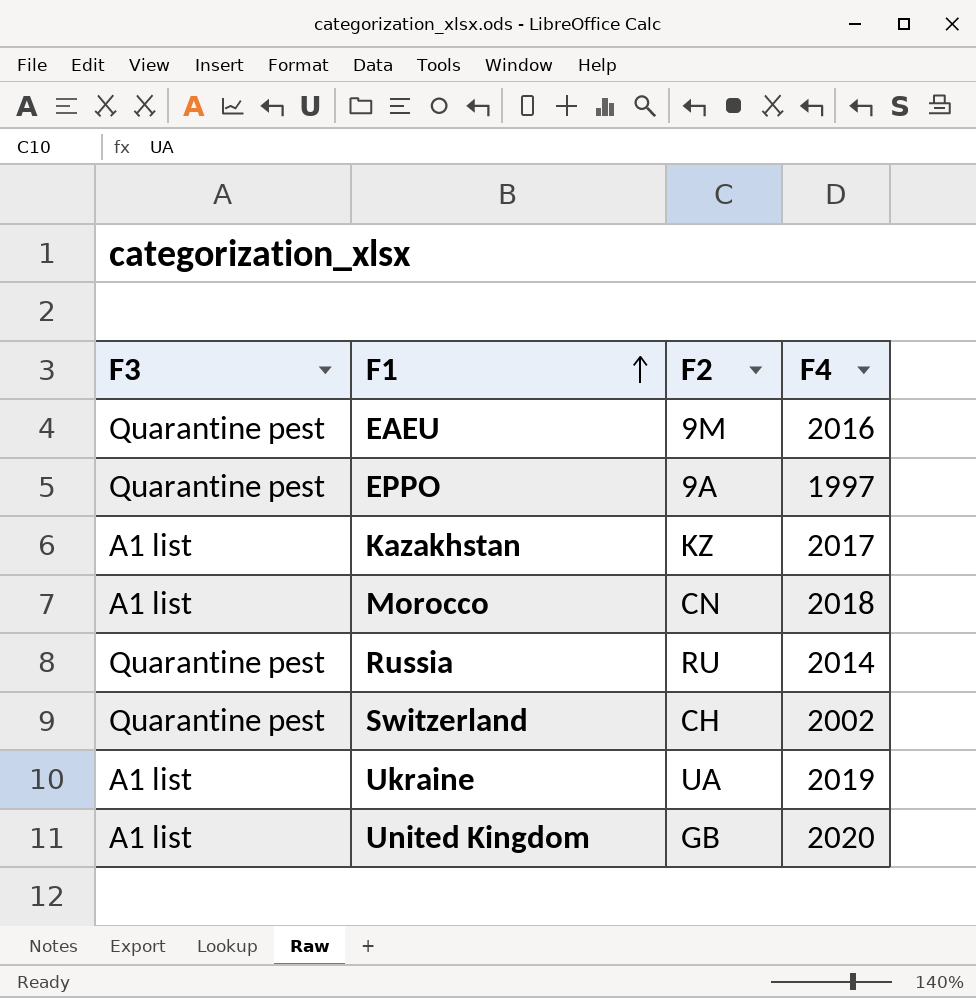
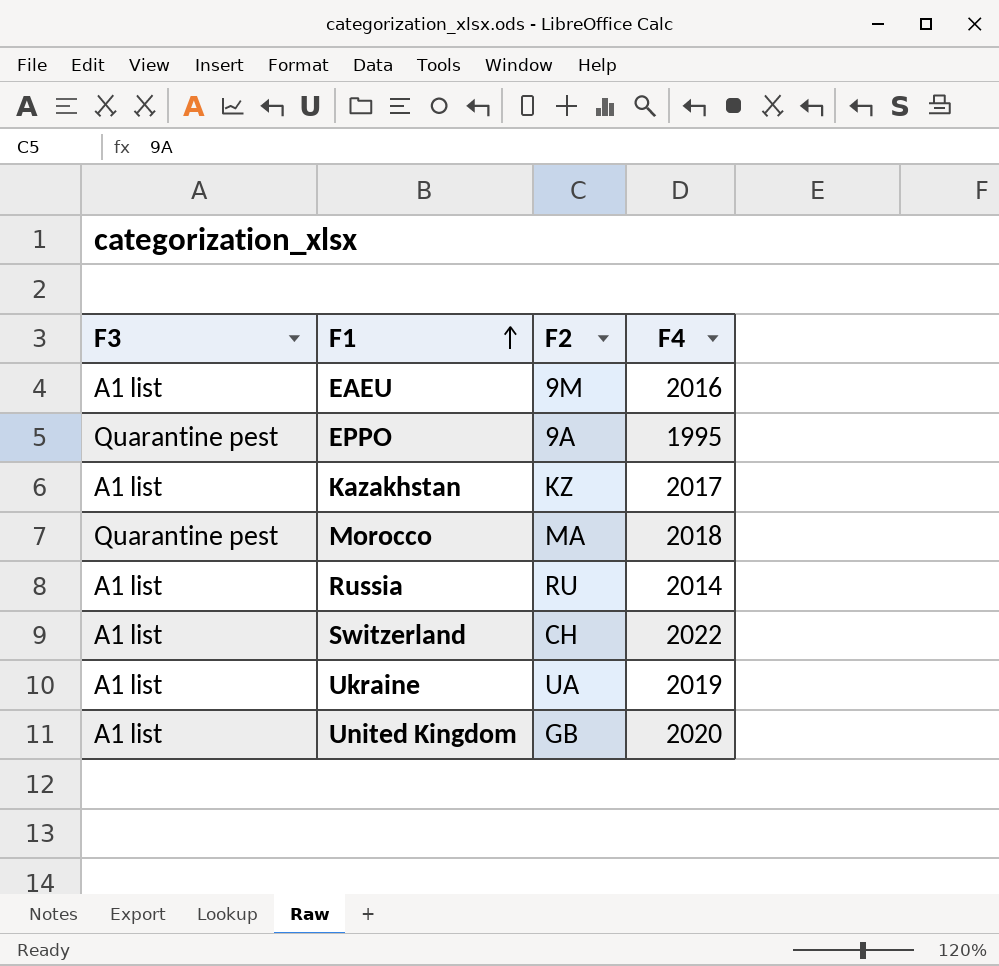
EAEU | F3: Quarantine pest -> A1 list
EPPO | F4: 1997 -> 1995
Morocco | F3: A1 list -> Quarantine pest
Morocco | F2: CN -> MA
Russia | F3: Quarantine pest -> A1 list
Switzerland | F3: Quarantine pest -> A1 list
Switzerland | F4: 2002 -> 2022

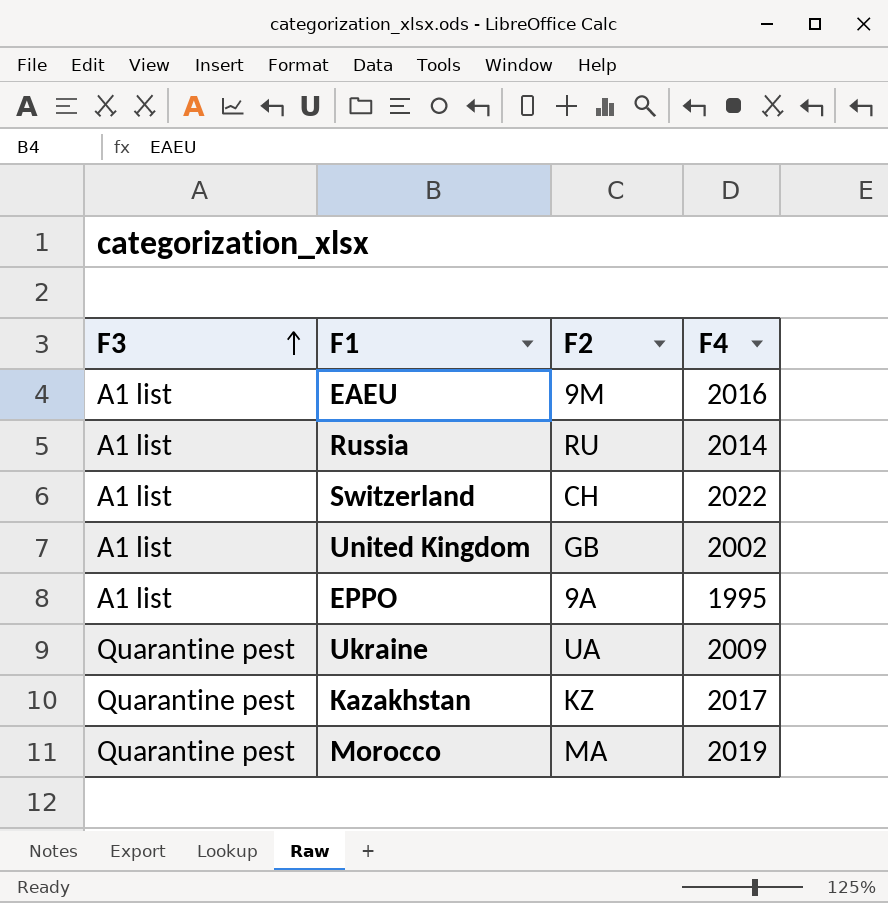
row order: F1 ascending -> F3 ascending
United Kingdom | F4: 2020 -> 2002
EPPO | F3: Quarantine pest -> A1 list
Ukraine | F3: A1 list -> Quarantine pest
Ukraine | F4: 2019 -> 2009
Kazakhstan | F3: A1 list -> Quarantine pest
Morocco | F4: 2018 -> 2019

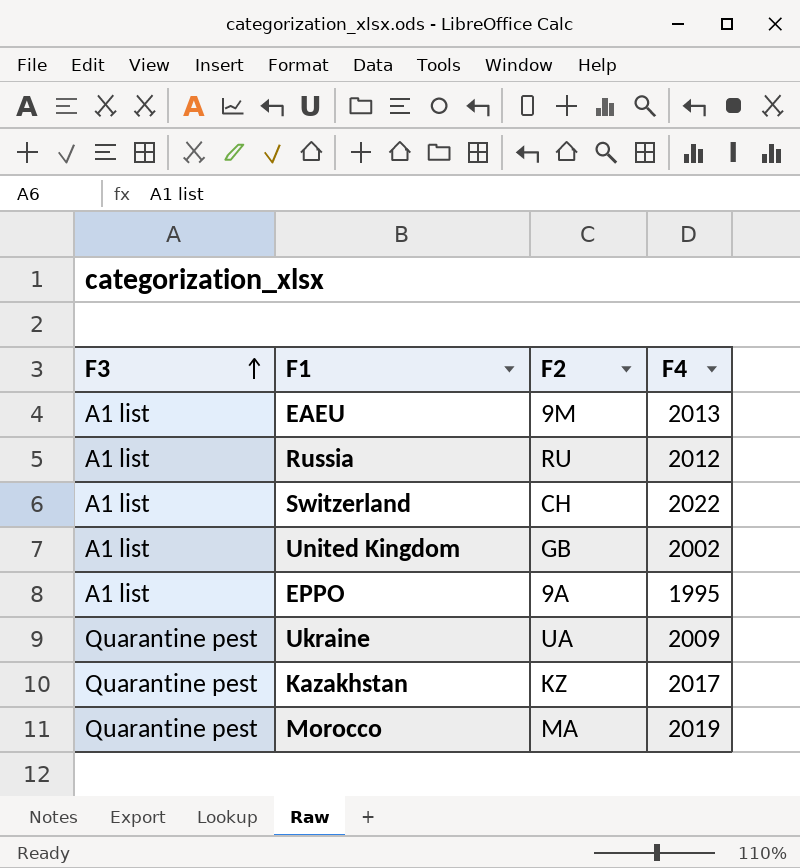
EAEU | F4: 2016 -> 2013
Russia | F4: 2014 -> 2012

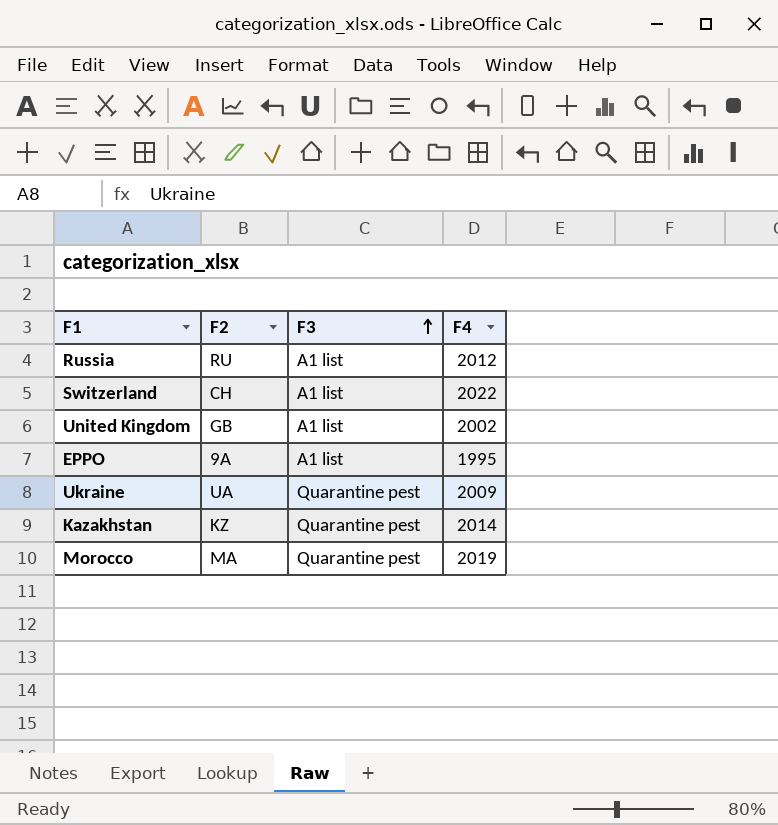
column F3 | position: 1 -> 3
row EAEU: A1 list | 9M | 2013 -> none
Kazakhstan | F4: 2017 -> 2014

